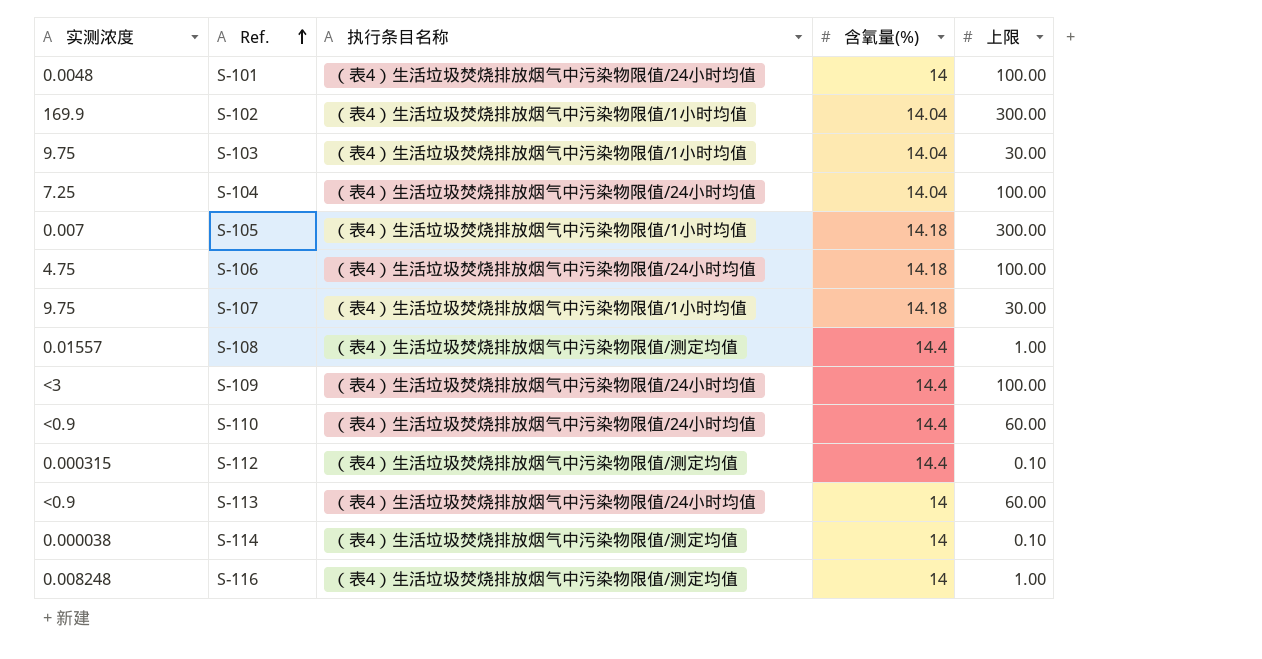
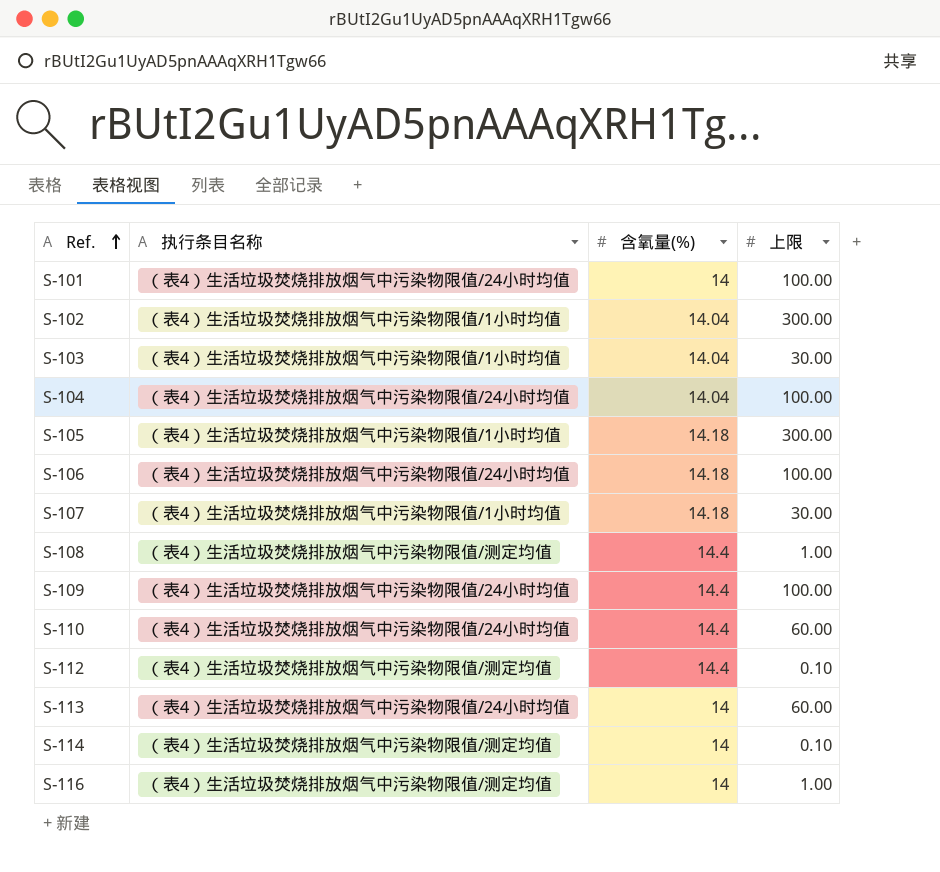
column 实测浓度 | position: 1 -> none

